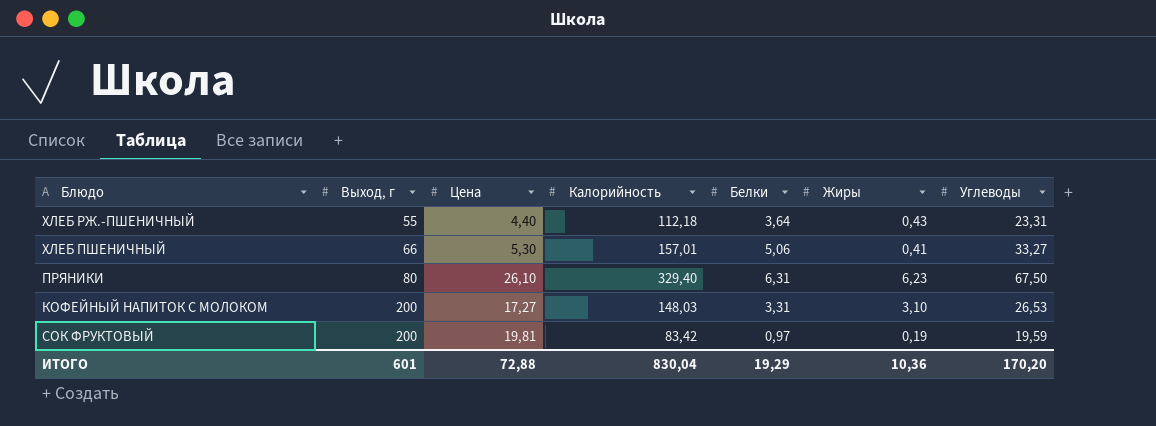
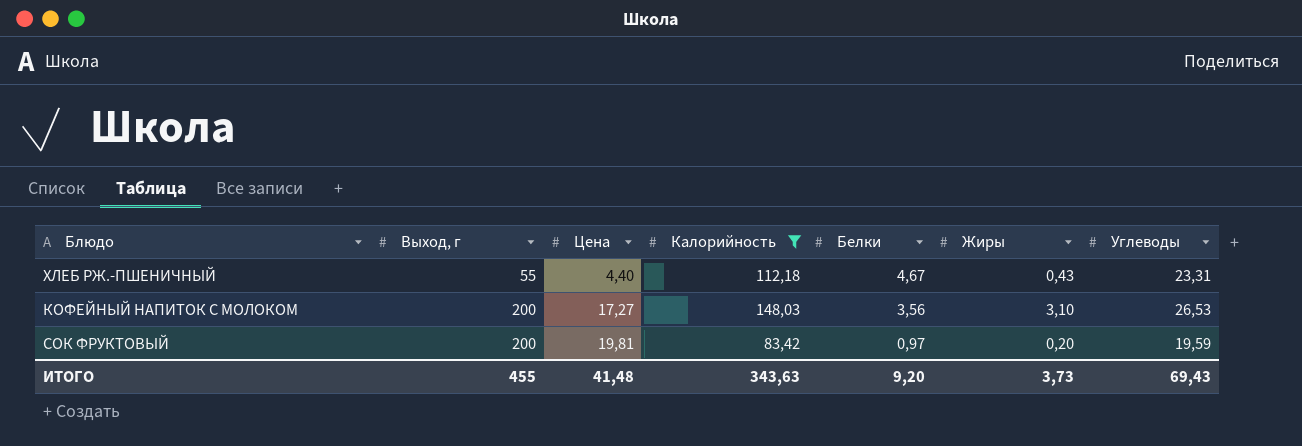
filter: none -> Калорийность <= 148,03
ХЛЕБ РЖ.-ПШЕНИЧНЫЙ | Белки: 3,64 -> 4,67
КОФЕЙНЫЙ НАПИТОК С МОЛОКОМ | Белки: 3,31 -> 3,56
СОК ФРУКТОВЫЙ | Жиры: 0,19 -> 0,20
ИТОГО | Выход, г: 601 -> 455
ИТОГО | Цена: 72,88 -> 41,48
ИТОГО | Калорийность: 830,04 -> 343,63
ИТОГО | Белки: 19,29 -> 9,20
ИТОГО | Жиры: 10,36 -> 3,73
ИТОГО | Углеводы: 170,20 -> 69,43

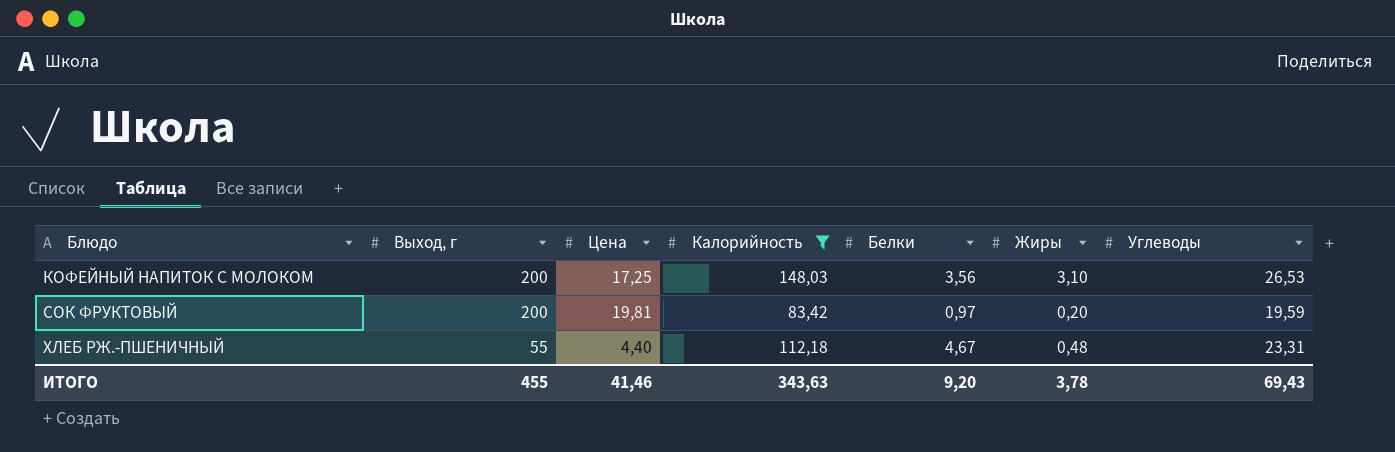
row order: Выход, г ascending -> Блюдо ascending
КОФЕЙНЫЙ НАПИТОК С МОЛОКОМ | Цена: 17,27 -> 17,25
ХЛЕБ РЖ.-ПШЕНИЧНЫЙ | Жиры: 0,43 -> 0,48
ИТОГО | Цена: 41,48 -> 41,46
ИТОГО | Жиры: 3,73 -> 3,78

